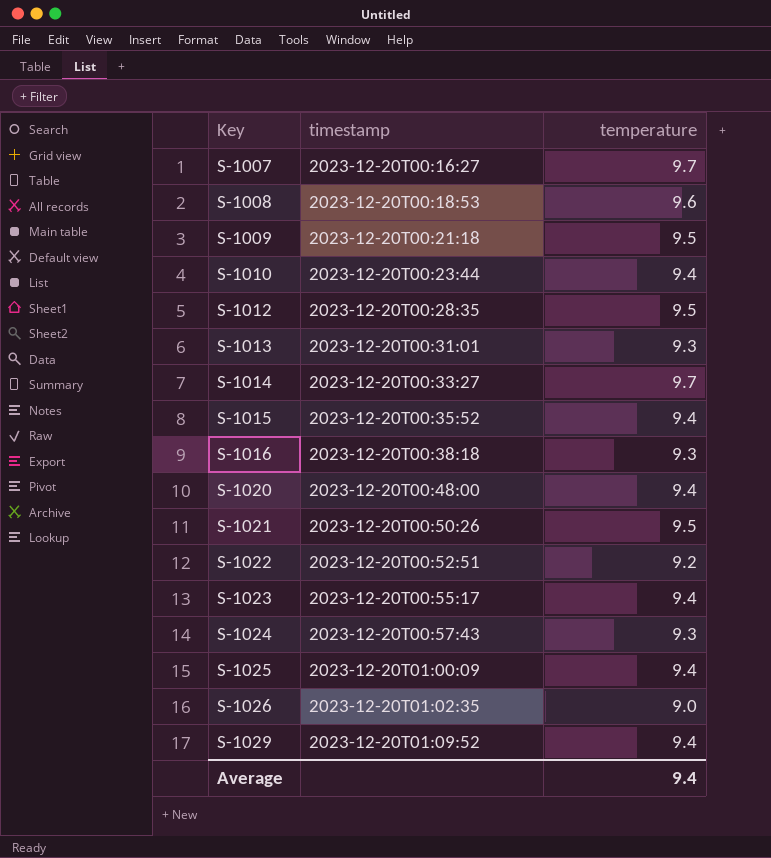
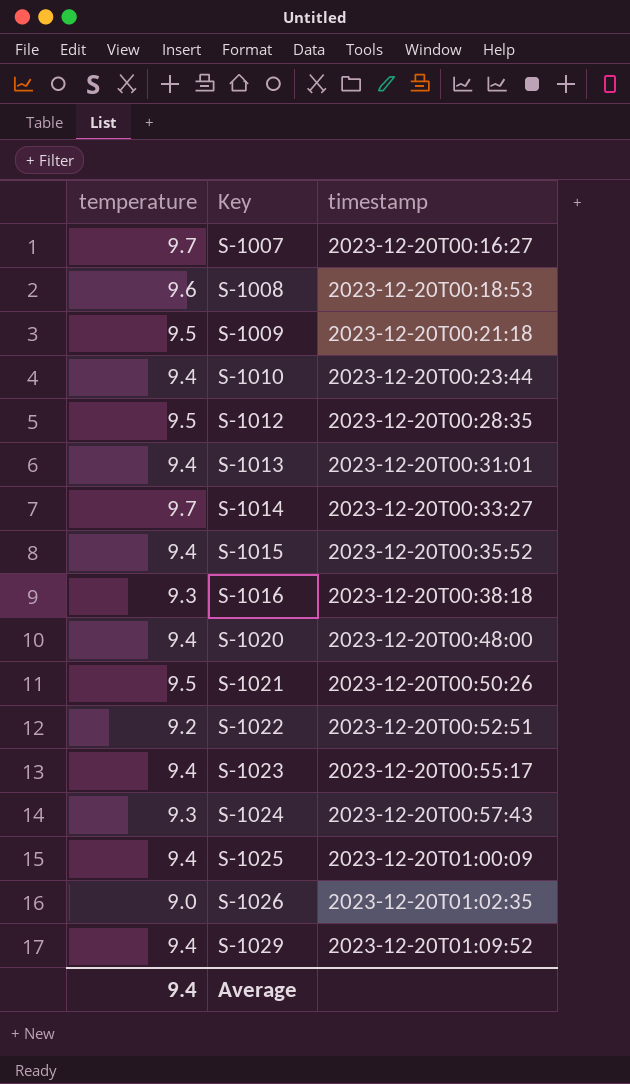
column temperature | position: 3 -> 1
S-1013 | temperature: 9.3 -> 9.4

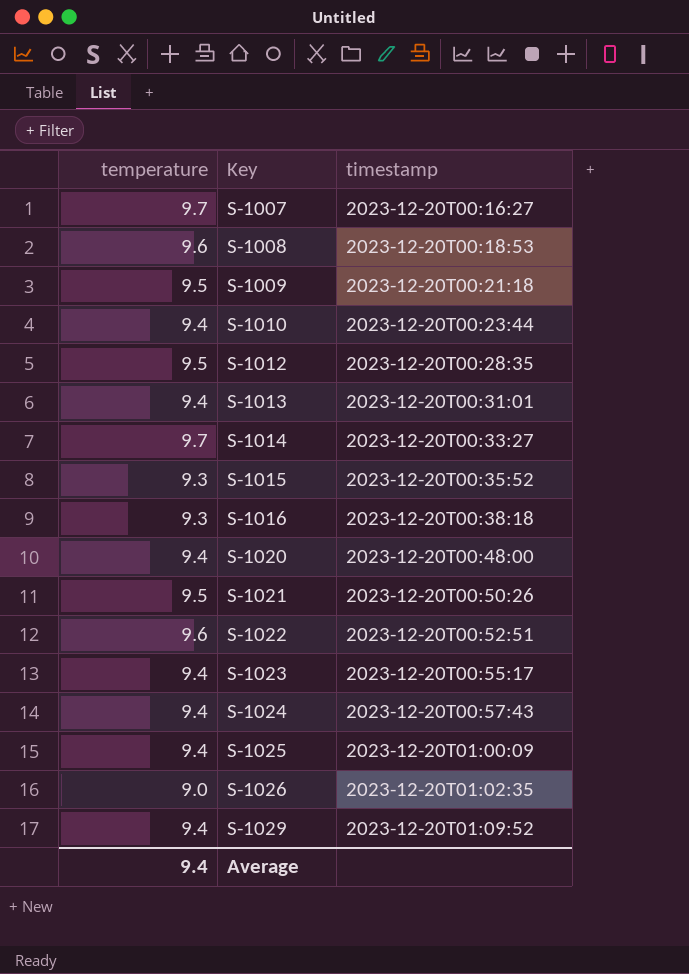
S-1015 | temperature: 9.4 -> 9.3
S-1022 | temperature: 9.2 -> 9.6
S-1024 | temperature: 9.3 -> 9.4

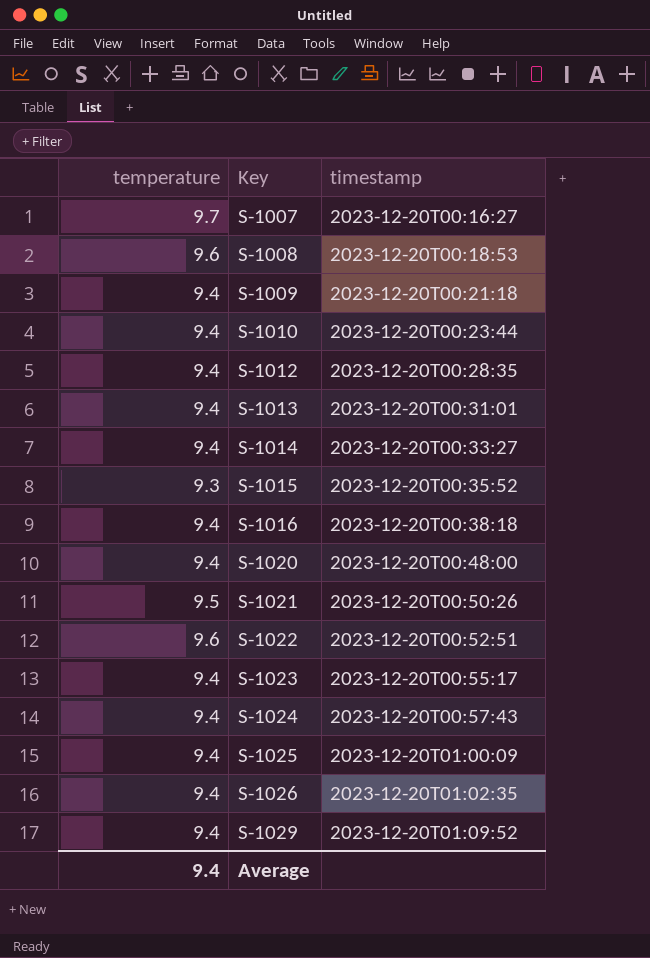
S-1009 | temperature: 9.5 -> 9.4
S-1012 | temperature: 9.5 -> 9.4
S-1014 | temperature: 9.7 -> 9.4
S-1016 | temperature: 9.3 -> 9.4
S-1026 | temperature: 9.0 -> 9.4

